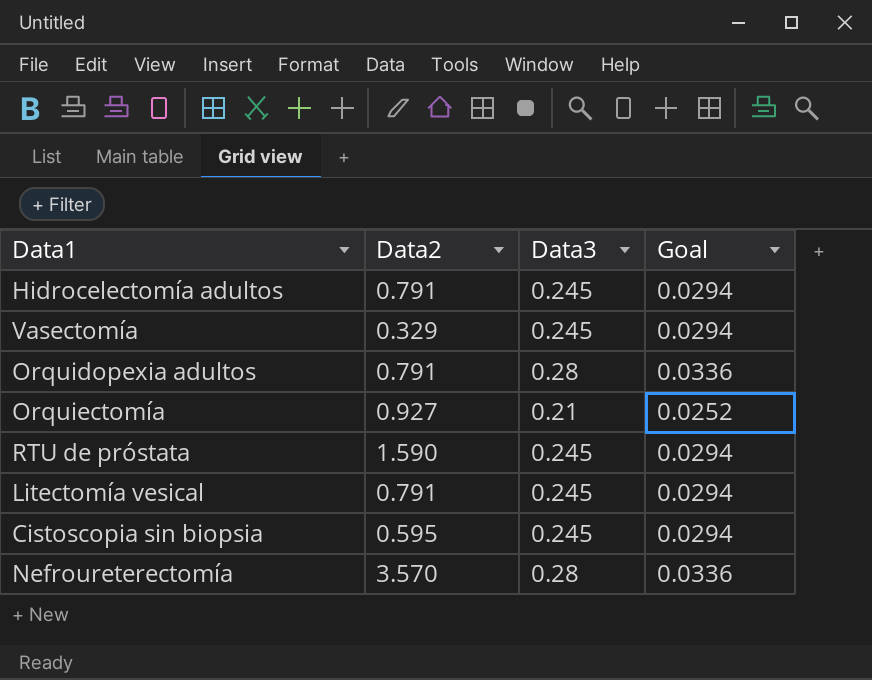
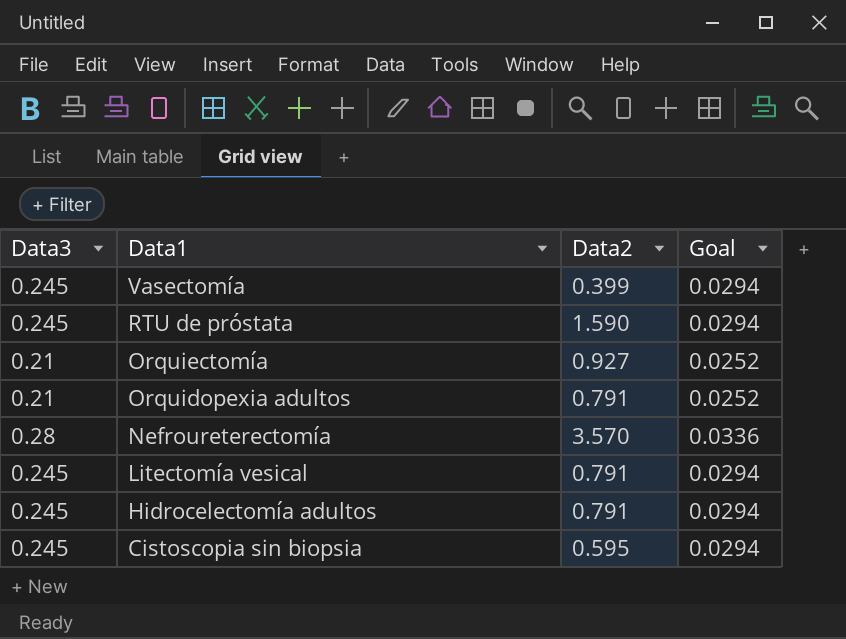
row order: none -> Data1 descending
column Data3 | position: 3 -> 1
Vasectomía | Data2: 0.329 -> 0.399
Orquidopexia adultos | Data3: 0.28 -> 0.21
Orquidopexia adultos | Goal: 0.0336 -> 0.0252

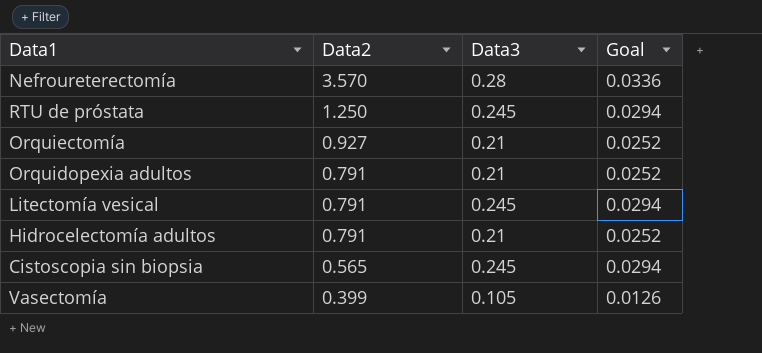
row order: Data1 descending -> Data2 descending
column Data3 | position: 1 -> 3
RTU de próstata | Data2: 1.590 -> 1.250
Hidrocelectomía adultos | Data3: 0.245 -> 0.21
Hidrocelectomía adultos | Goal: 0.0294 -> 0.0252
Cistoscopia sin biopsia | Data2: 0.595 -> 0.565
Vasectomía | Data3: 0.245 -> 0.105
Vasectomía | Goal: 0.0294 -> 0.0126

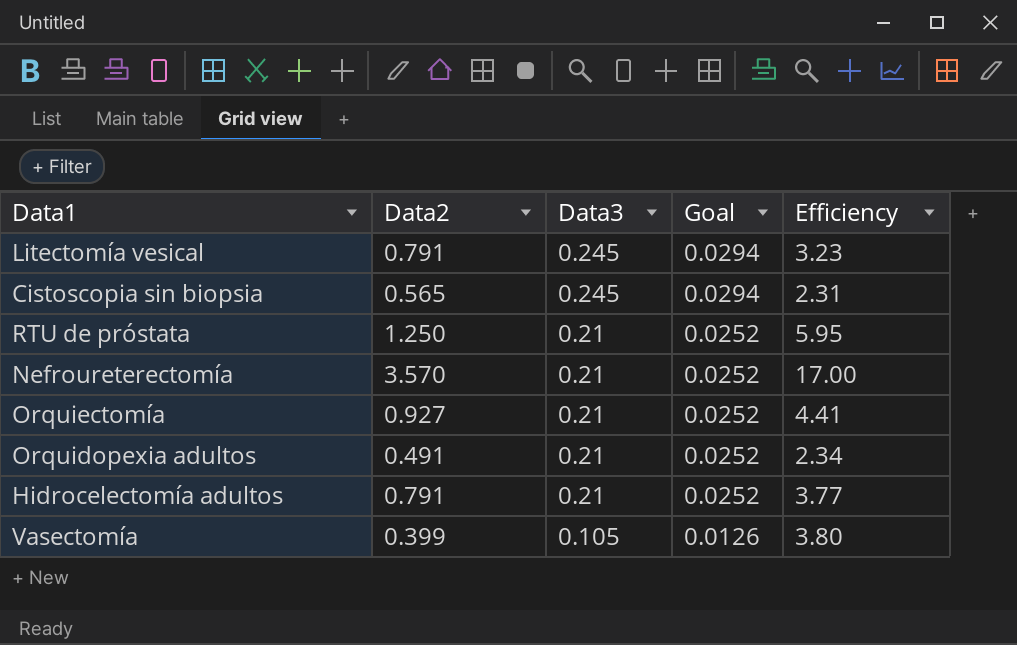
row order: Data2 descending -> Data3 descending
column Efficiency | formula: none -> [Data2] / [Data3]
RTU de próstata | Data3: 0.245 -> 0.21
RTU de próstata | Goal: 0.0294 -> 0.0252
Nefroureterectomía | Data3: 0.28 -> 0.21
Nefroureterectomía | Goal: 0.0336 -> 0.0252
Orquidopexia adultos | Data2: 0.791 -> 0.491

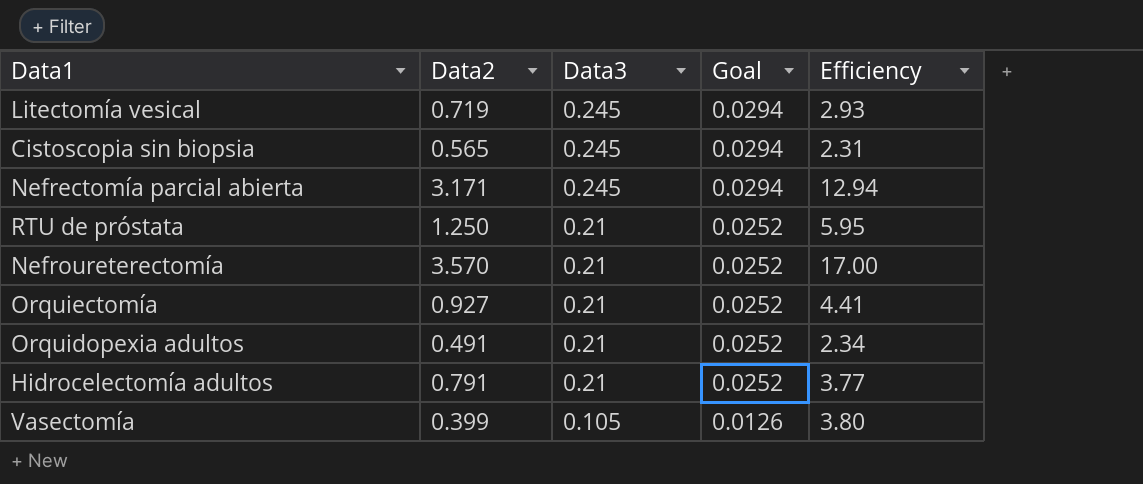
Litectomía vesical | Data2: 0.791 -> 0.719
Litectomía vesical | Efficiency: 3.23 -> 2.93
row Nefrectomía parcial abierta: none -> 3.171 | 0.245 | 0.0294 | 12.94

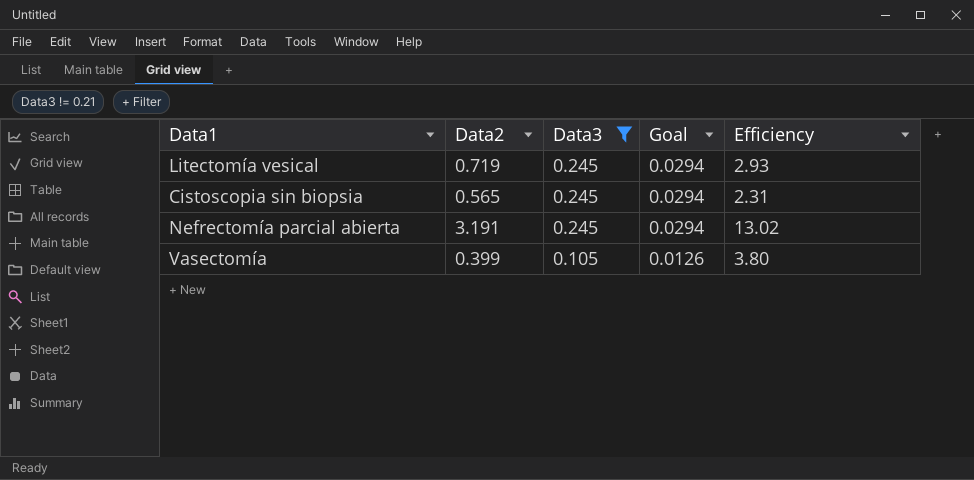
filter: none -> Data3 != 0.21
Nefrectomía parcial abierta | Data2: 3.171 -> 3.191
Nefrectomía parcial abierta | Efficiency: 12.94 -> 13.02

